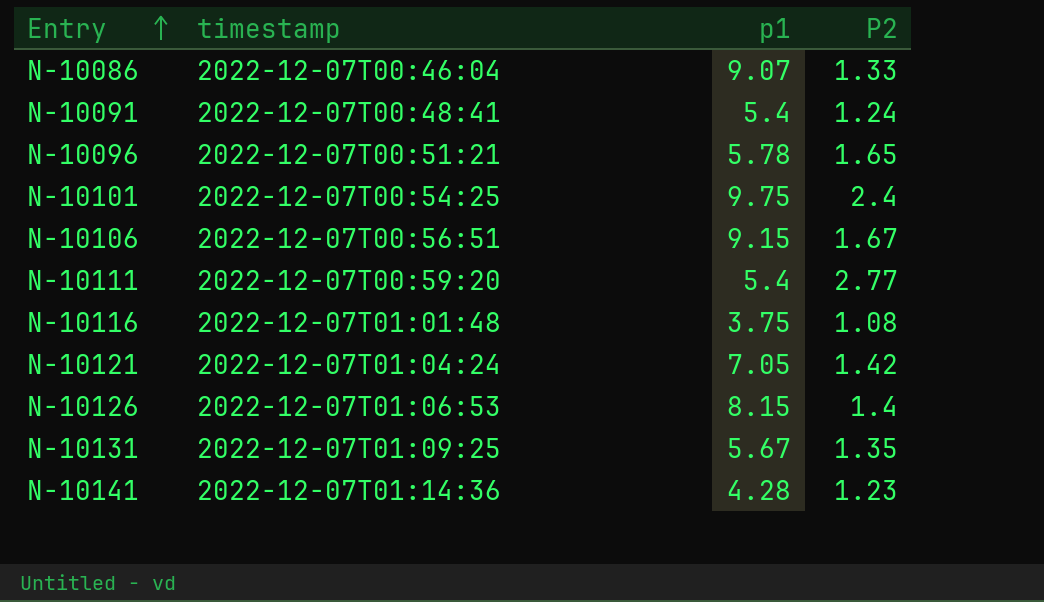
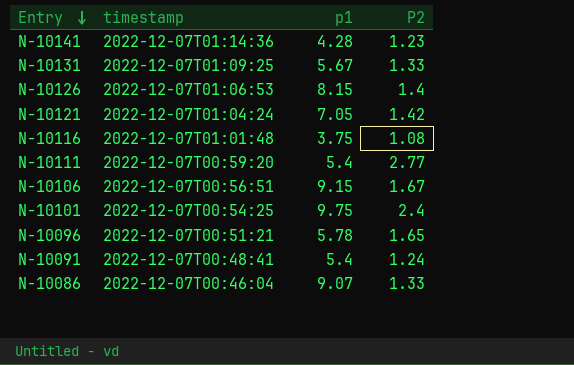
row order: Entry ascending -> Entry descending
N-10131 | P2: 1.35 -> 1.33

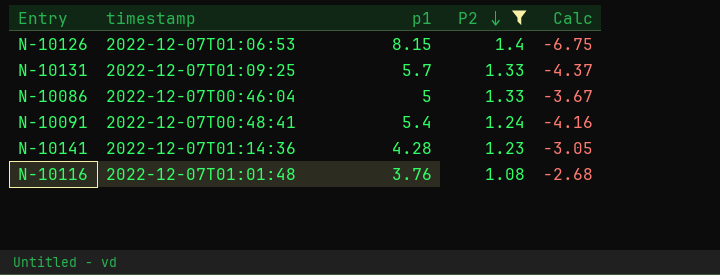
filter: none -> P2 <= 1.4
row order: Entry descending -> P2 descending
column Calc | formula: none -> [P2] - [p1]
N-10131 | p1: 5.67 -> 5.7
N-10086 | p1: 9.07 -> 5
N-10116 | p1: 3.75 -> 3.76

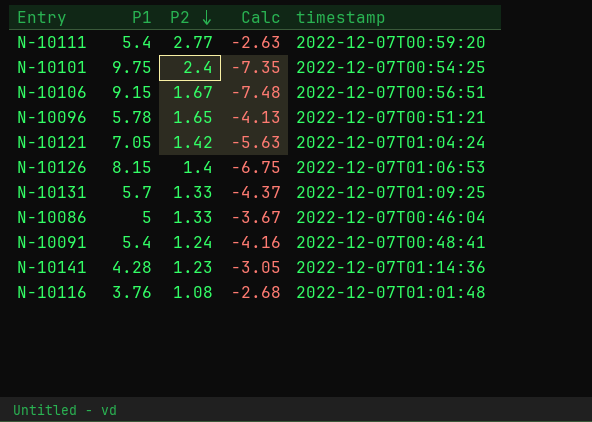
filter: P2 <= 1.4 -> none
column name: p1 -> P1
column timestamp | position: 2 -> 5

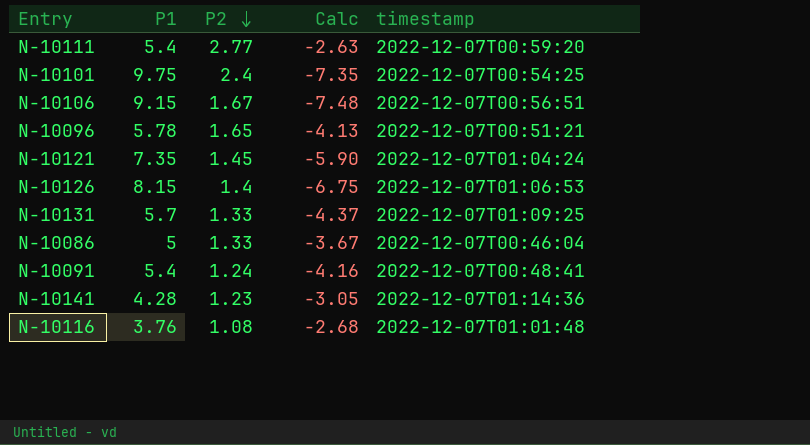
N-10121 | P1: 7.05 -> 7.35
N-10121 | P2: 1.42 -> 1.45
N-10121 | Calc: -5.63 -> -5.90

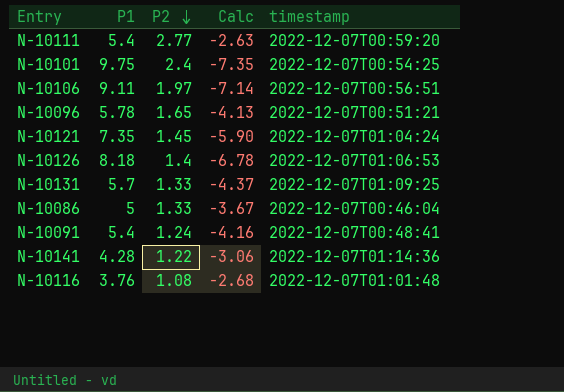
N-10106 | P1: 9.15 -> 9.11
N-10106 | P2: 1.67 -> 1.97
N-10106 | Calc: -7.48 -> -7.14
N-10126 | P1: 8.15 -> 8.18
N-10126 | Calc: -6.75 -> -6.78
N-10141 | P2: 1.23 -> 1.22
N-10141 | Calc: -3.05 -> -3.06

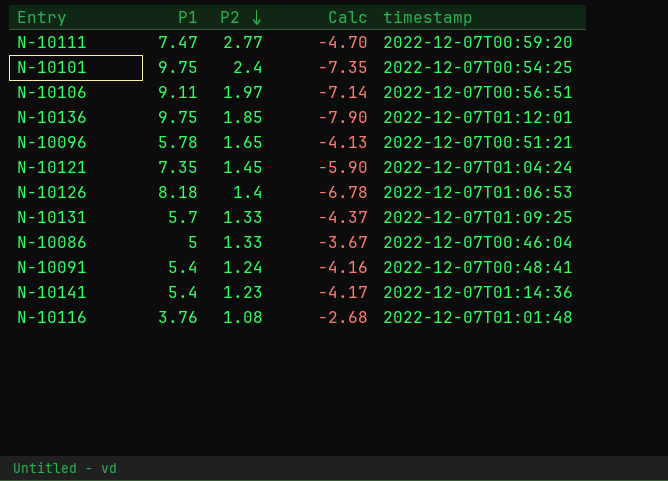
N-10111 | P1: 5.4 -> 7.47
N-10111 | Calc: -2.63 -> -4.70
row N-10136: none -> 9.75 | 1.85 | -7.90 | 2022-12-07T01:12:01
N-10141 | P1: 4.28 -> 5.4
N-10141 | P2: 1.22 -> 1.23
N-10141 | Calc: -3.06 -> -4.17

